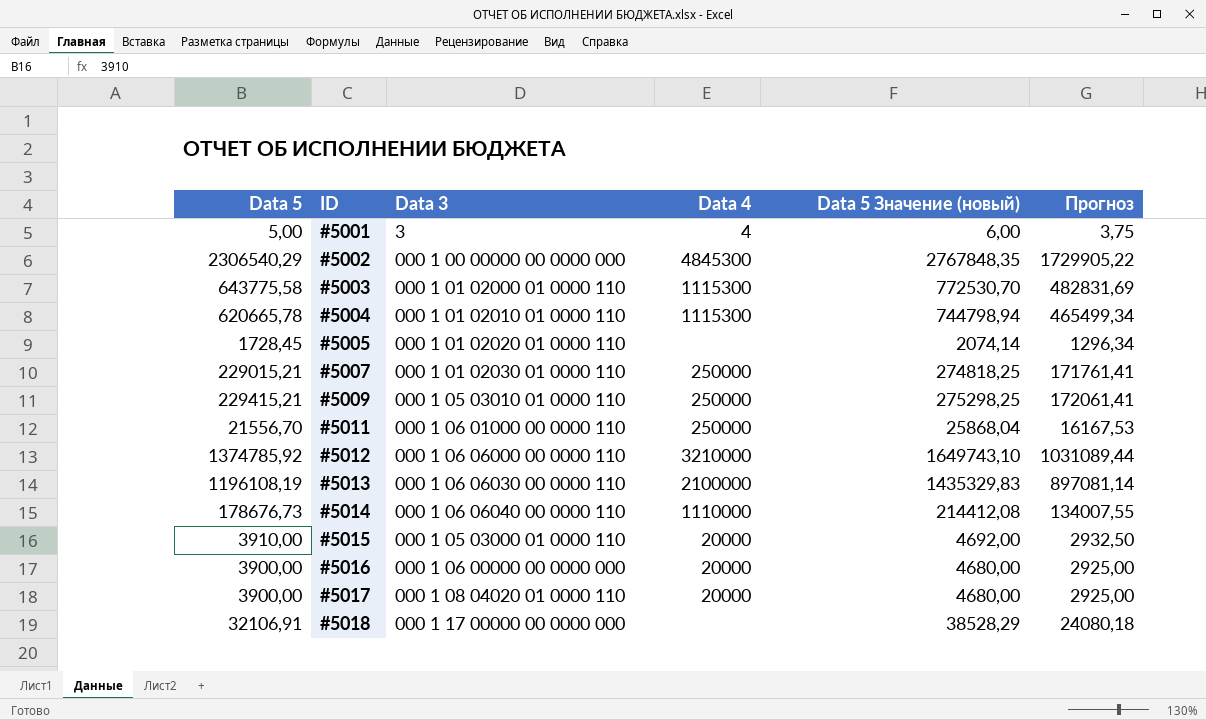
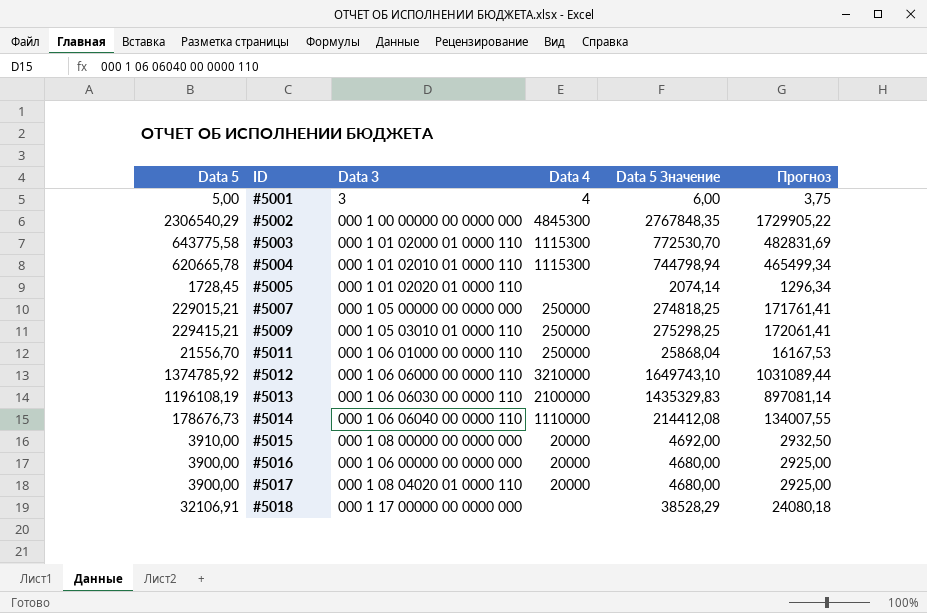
column name: Data 5 Значение (новый) -> Data 5 Значение
#5007 | Data 3: 000 1 01 02030 01 0000 110 -> 000 1 05 00000 00 0000 000
#5015 | Data 3: 000 1 05 03000 01 0000 110 -> 000 1 08 00000 00 0000 000

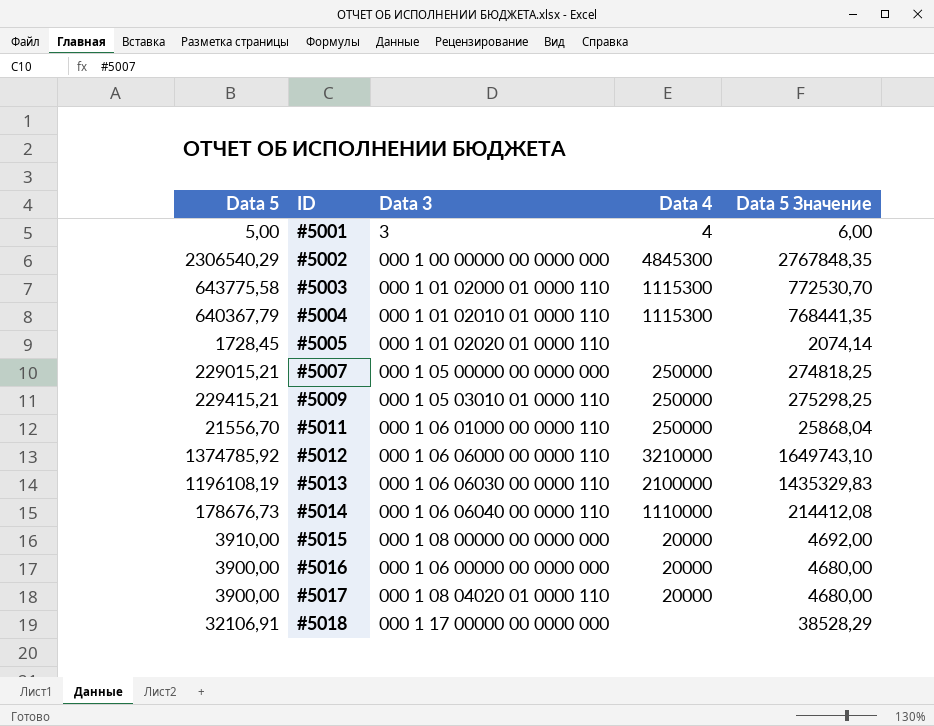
column Прогноз | formula: [Data 5] * 0,75 -> none
#5004 | Data 5: 620665,78 -> 640367,79
#5004 | Data 5 Значение: 744798,94 -> 768441,35

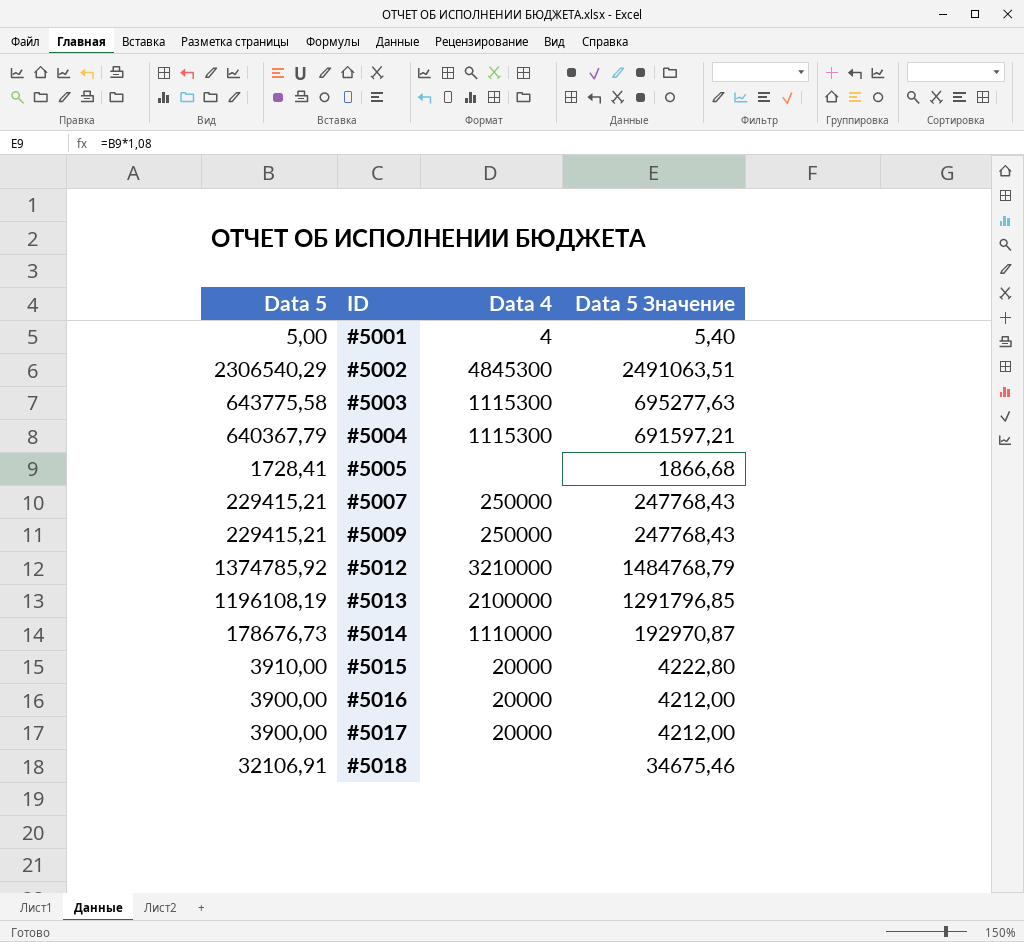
column Data 3 | position: 3 -> none
column Data 5 Значение | formula: [Data 5] * 1,2 -> [Data 5] * 1,08
row #5011: 21556,70 | 000 1 06 01000 00 0000 110 | 250000 | 25868,04 -> none
#5005 | Data 5: 1728,45 -> 1728,41
#5007 | Data 5: 229015,21 -> 229415,21

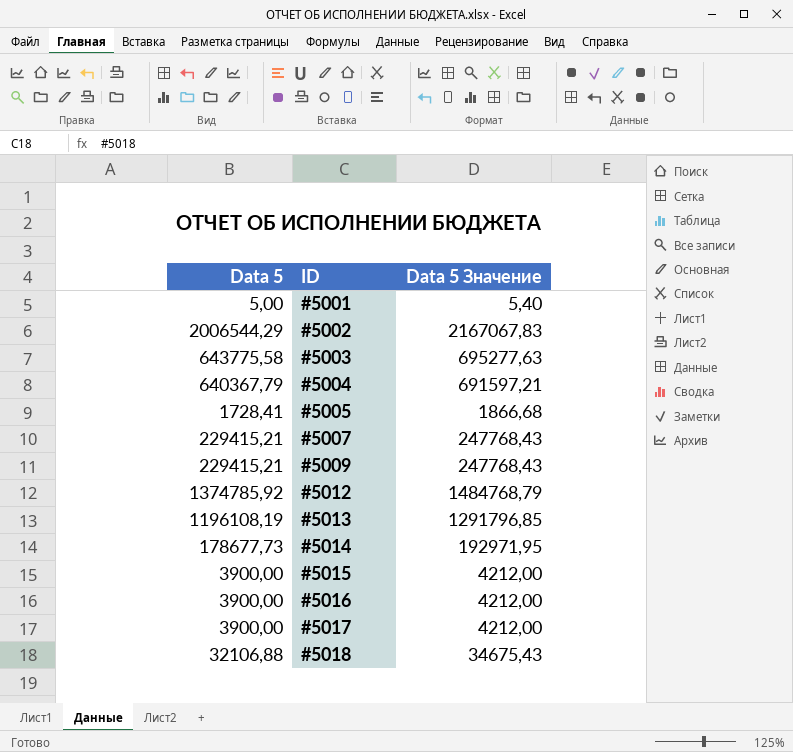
column Data 4 | position: 3 -> none
#5002 | Data 5: 2306540,29 -> 2006544,29
#5002 | Data 5 Значение: 2491063,51 -> 2167067,83
#5014 | Data 5: 178676,73 -> 178677,73
#5014 | Data 5 Значение: 192970,87 -> 192971,95
#5015 | Data 5: 3910,00 -> 3900,00
#5015 | Data 5 Значение: 4222,80 -> 4212,00
#5018 | Data 5: 32106,91 -> 32106,88
#5018 | Data 5 Значение: 34675,46 -> 34675,43

